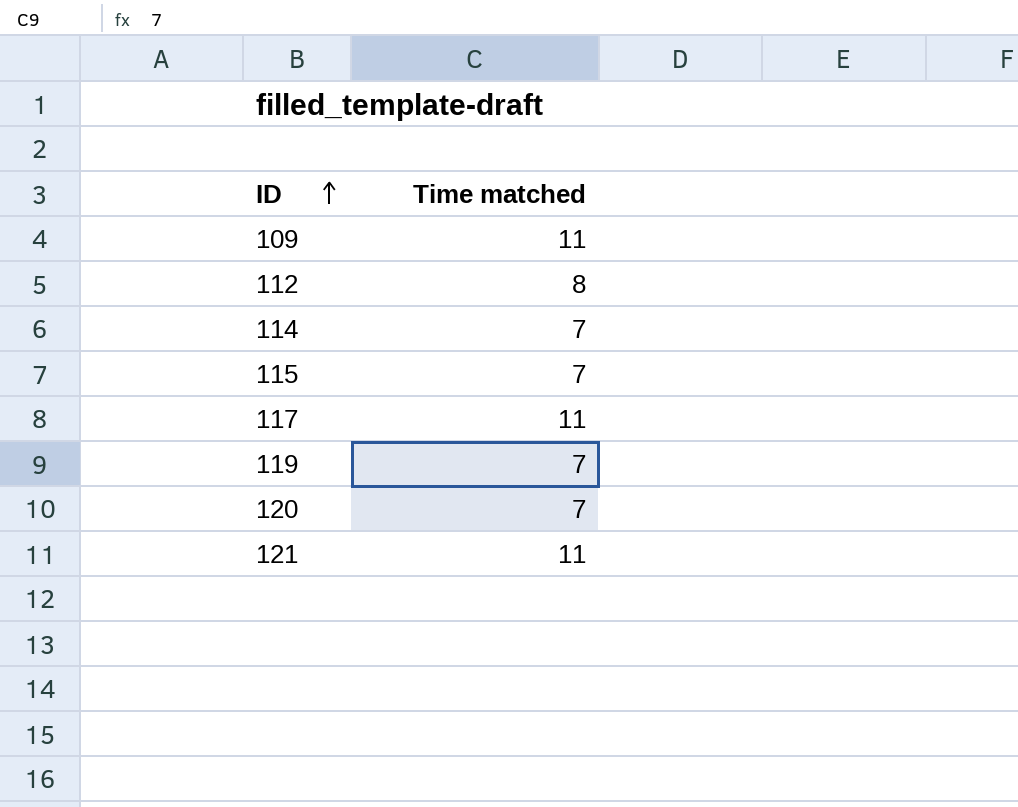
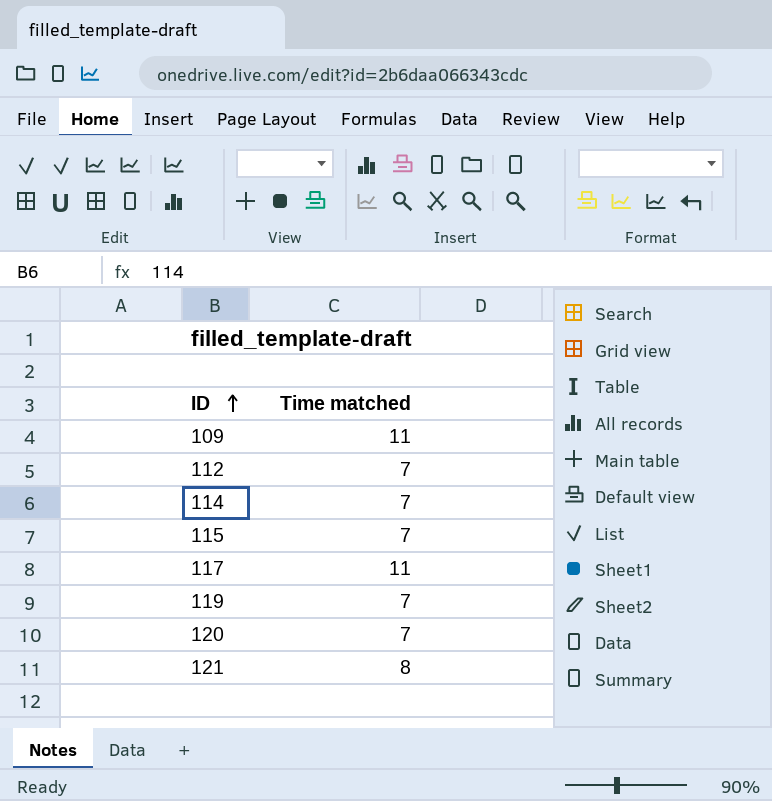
112 | Time matched: 8 -> 7
121 | Time matched: 11 -> 8

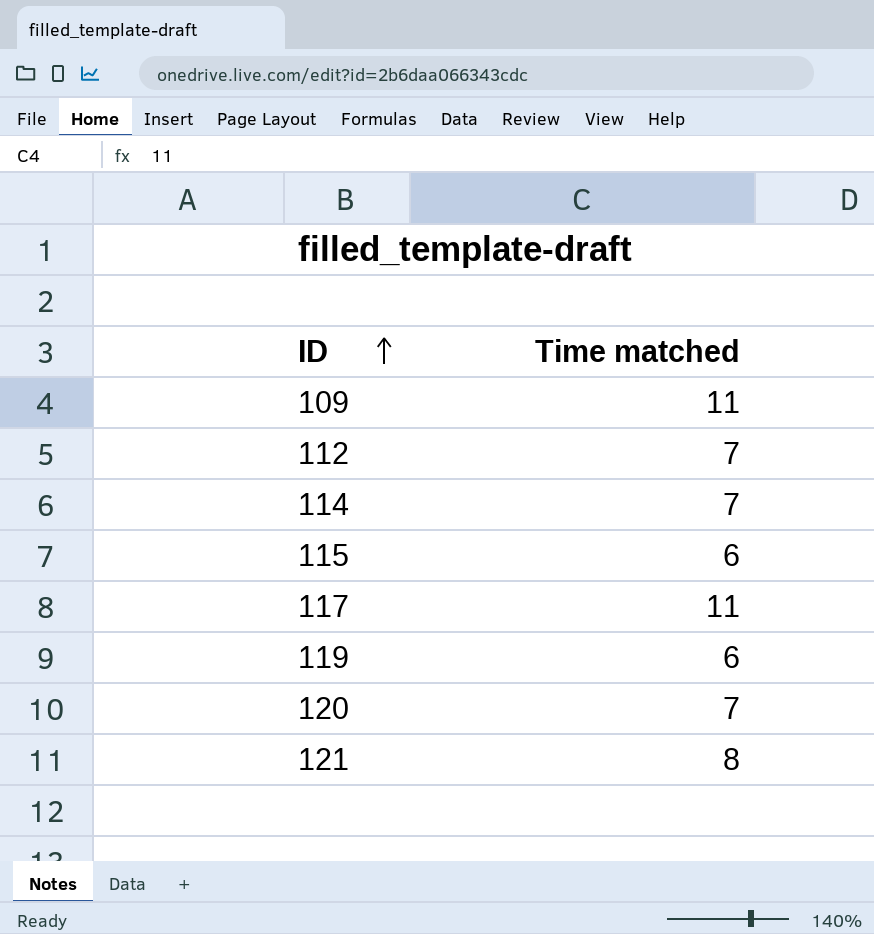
115 | Time matched: 7 -> 6
119 | Time matched: 7 -> 6

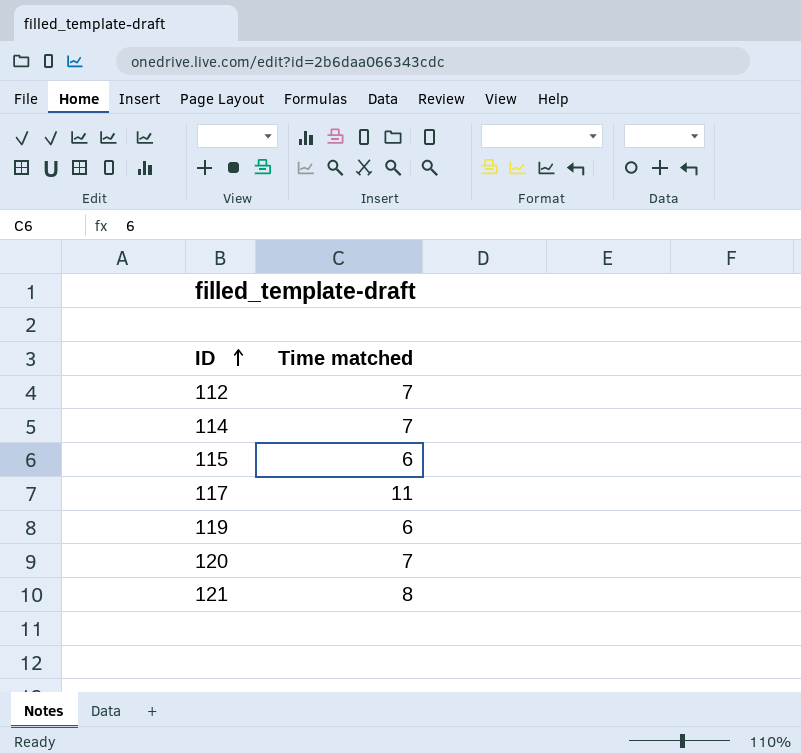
row 109: 11 -> none

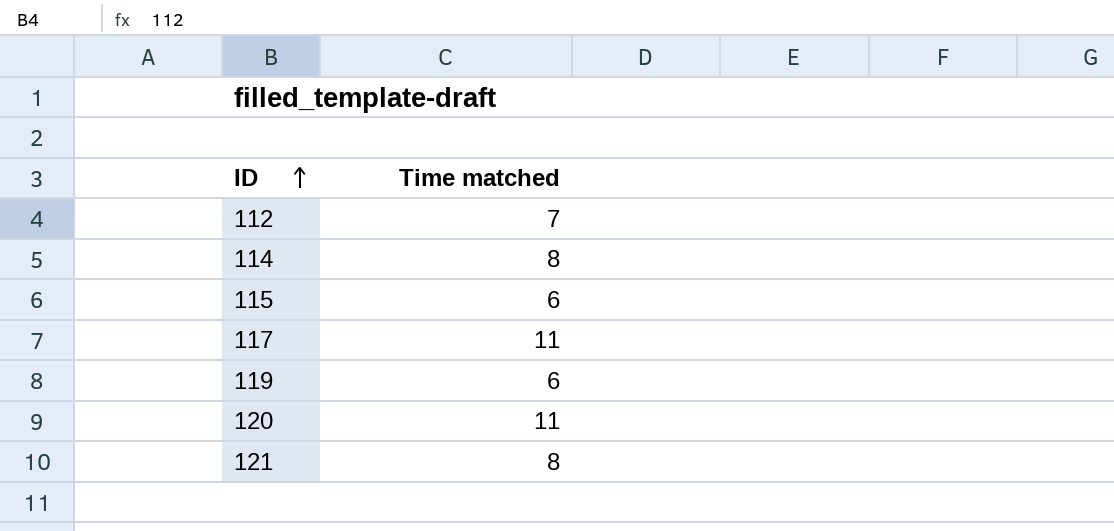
114 | Time matched: 7 -> 8
120 | Time matched: 7 -> 11

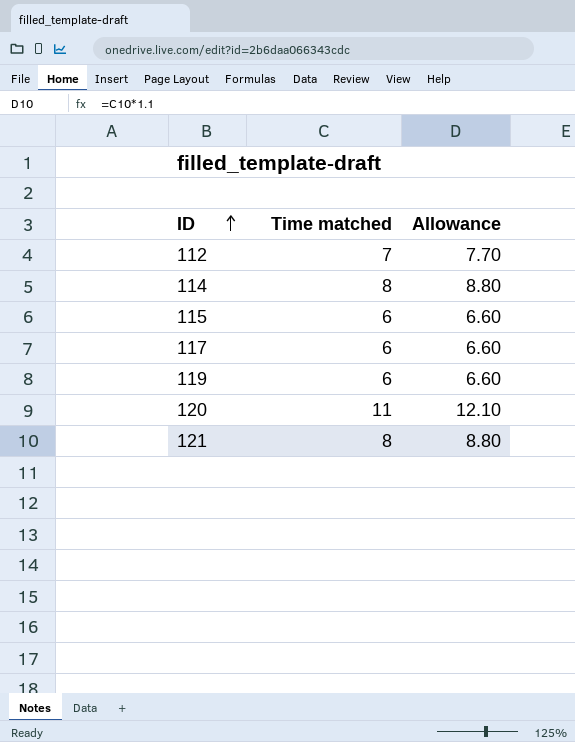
column Allowance | formula: none -> [Time matched] * 1.1
117 | Time matched: 11 -> 6

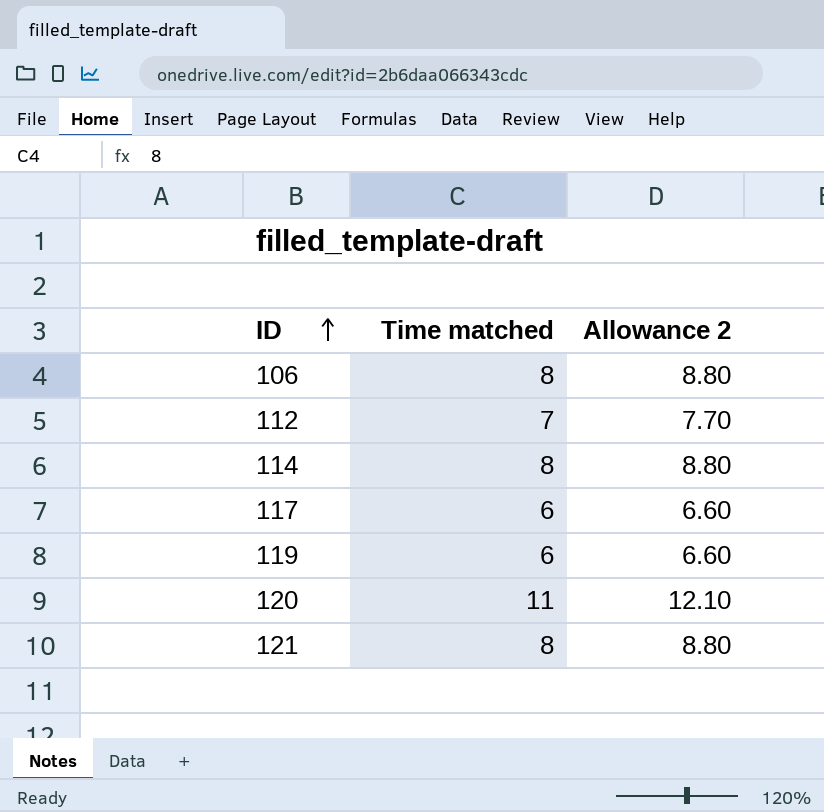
column name: Allowance -> Allowance 2
row 115: 6 | 6.60 -> none
row 106: none -> 8 | 8.80

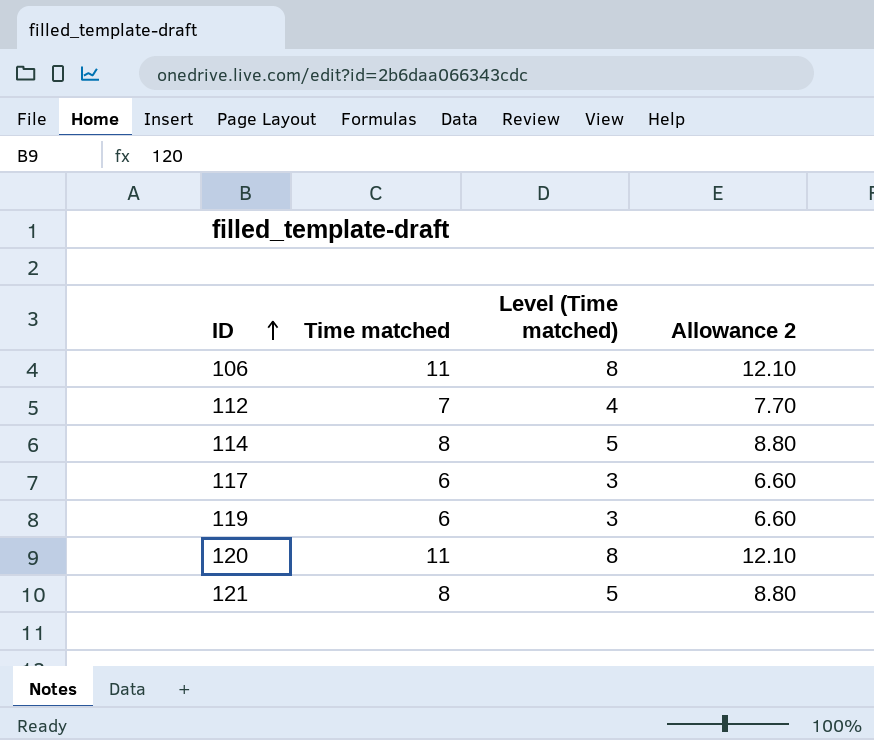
column Level (Time matched) | formula: none -> [Time matched] - 3
106 | Time matched: 8 -> 11
106 | Allowance 2: 8.80 -> 12.10

